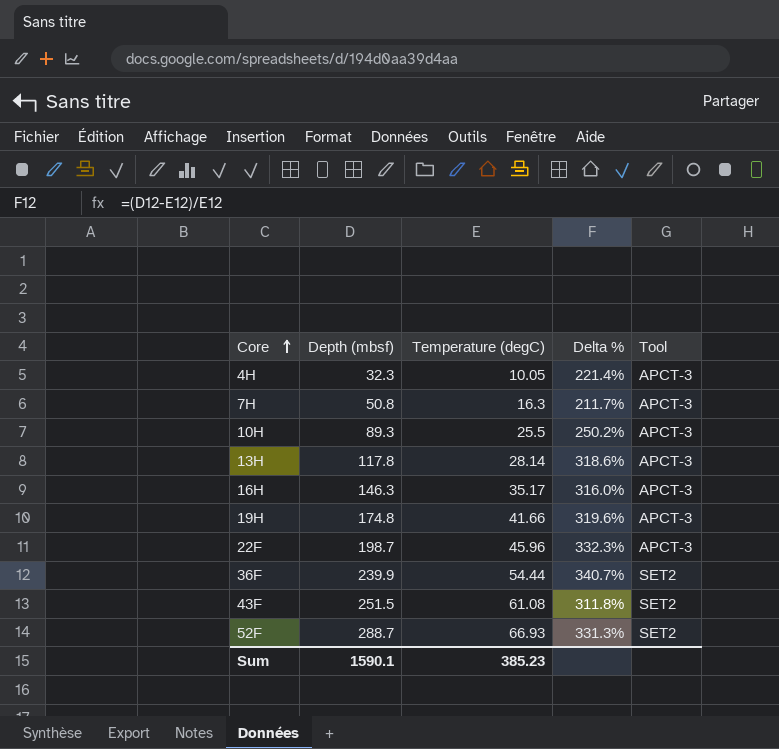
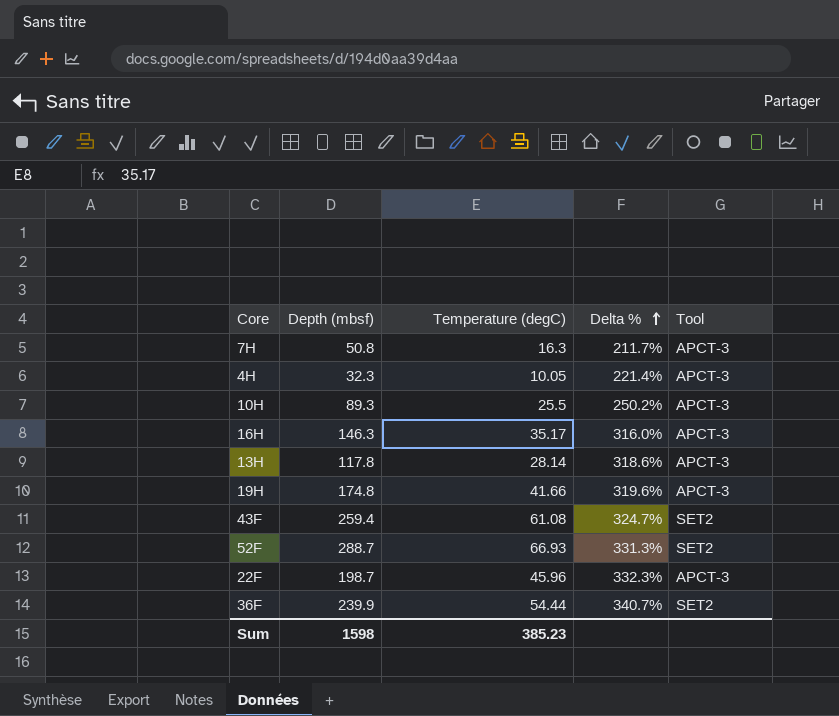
row order: Core ascending -> Delta % ascending
43F | Depth (mbsf): 251.5 -> 259.4
43F | Delta %: 311.8% -> 324.7%
Sum | Depth (mbsf): 1590.1 -> 1598

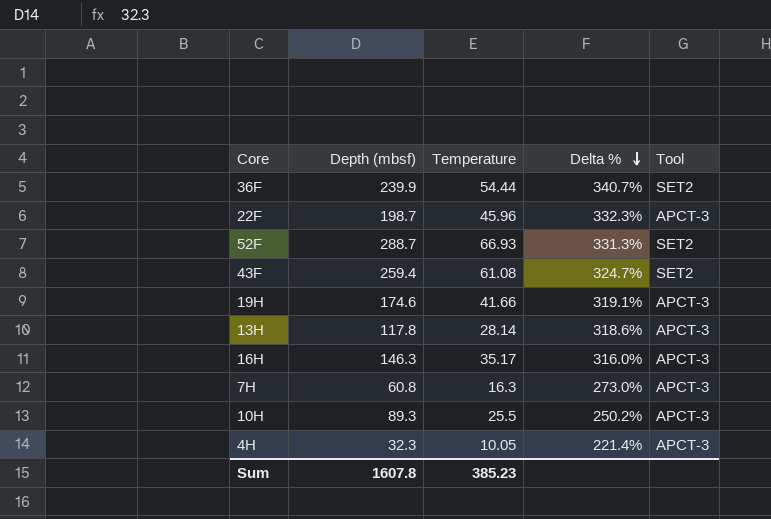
row order: Delta % ascending -> Delta % descending
column name: Temperature (degC) -> Temperature
19H | Depth (mbsf): 174.8 -> 174.6
19H | Delta %: 319.6% -> 319.1%
7H | Depth (mbsf): 50.8 -> 60.8
7H | Delta %: 211.7% -> 273.0%
Sum | Depth (mbsf): 1598 -> 1607.8

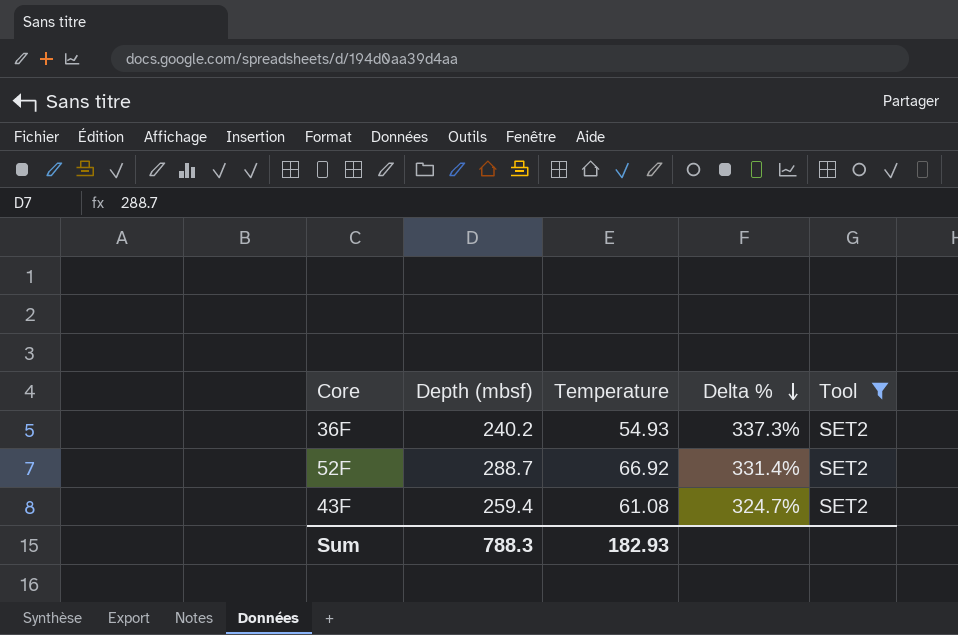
filter: none -> Tool = SET2
36F | Depth (mbsf): 239.9 -> 240.2
36F | Temperature: 54.44 -> 54.93
36F | Delta %: 340.7% -> 337.3%
52F | Temperature: 66.93 -> 66.92
52F | Delta %: 331.3% -> 331.4%
Sum | Depth (mbsf): 1607.8 -> 788.3
Sum | Temperature: 385.23 -> 182.93

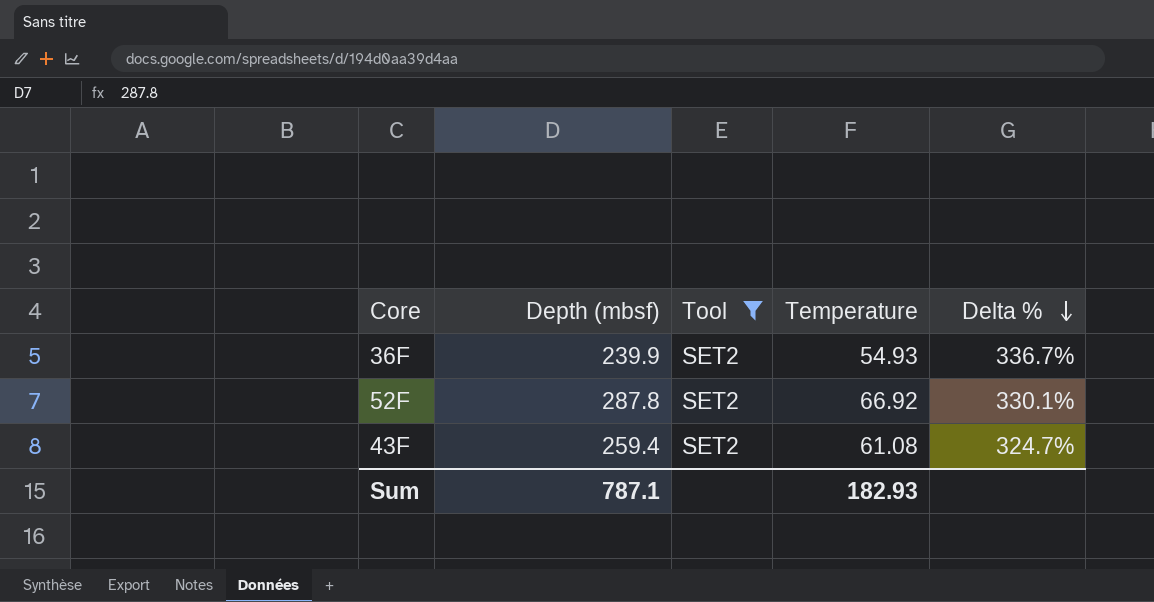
column Tool | position: 5 -> 3
36F | Depth (mbsf): 240.2 -> 239.9
36F | Delta %: 337.3% -> 336.7%
52F | Depth (mbsf): 288.7 -> 287.8
52F | Delta %: 331.4% -> 330.1%
Sum | Depth (mbsf): 788.3 -> 787.1

